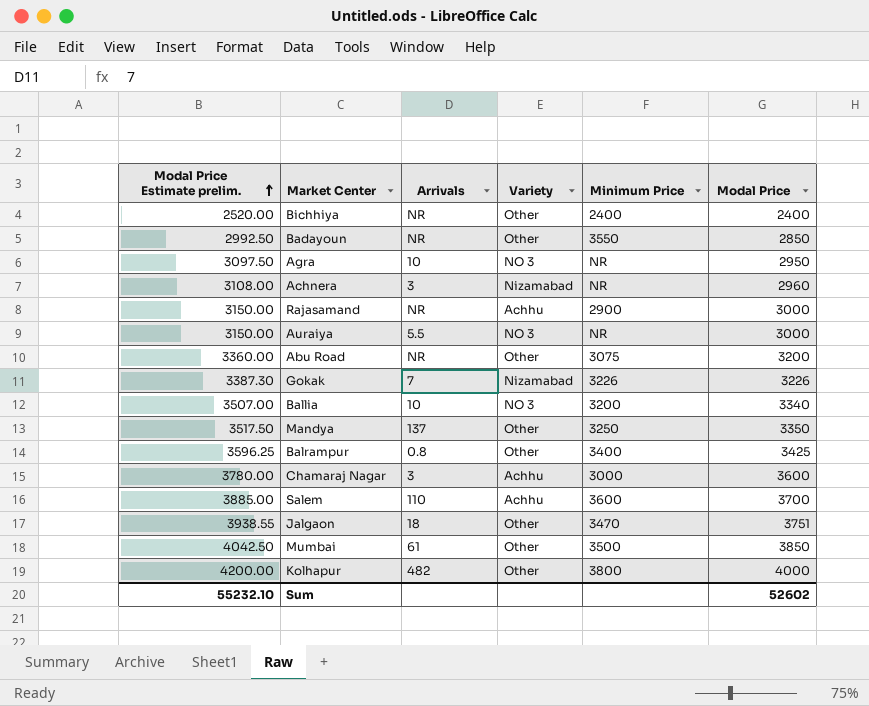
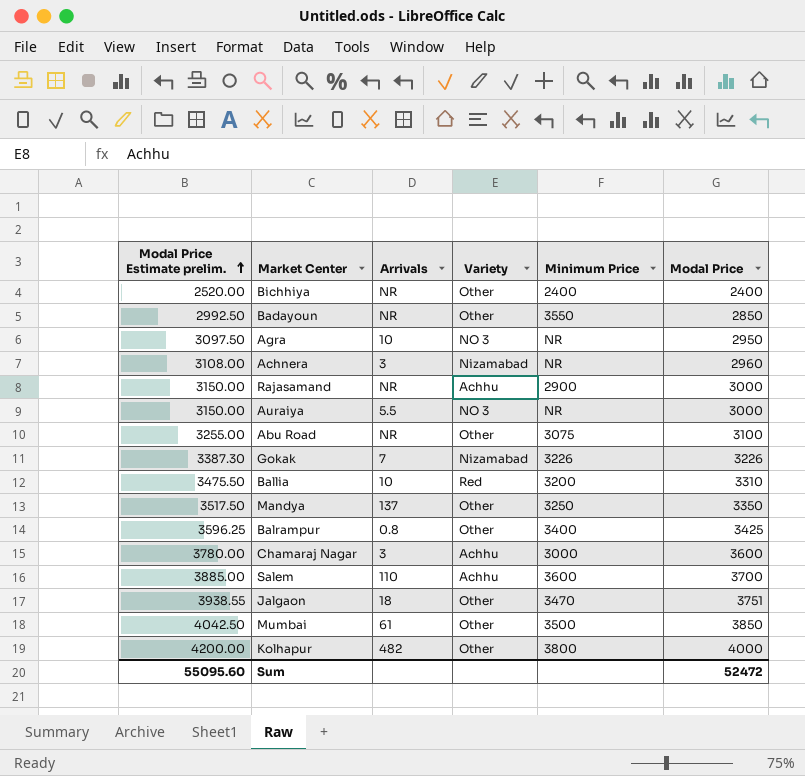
Abu Road | Modal Price Estimate prelim.: 3360.00 -> 3255.00
Abu Road | Modal Price: 3200 -> 3100
Ballia | Modal Price Estimate prelim.: 3507.00 -> 3475.50
Ballia | Variety: NO 3 -> Red
Ballia | Modal Price: 3340 -> 3310
Sum | Modal Price Estimate prelim.: 55232.10 -> 55095.60
Sum | Modal Price: 52602 -> 52472

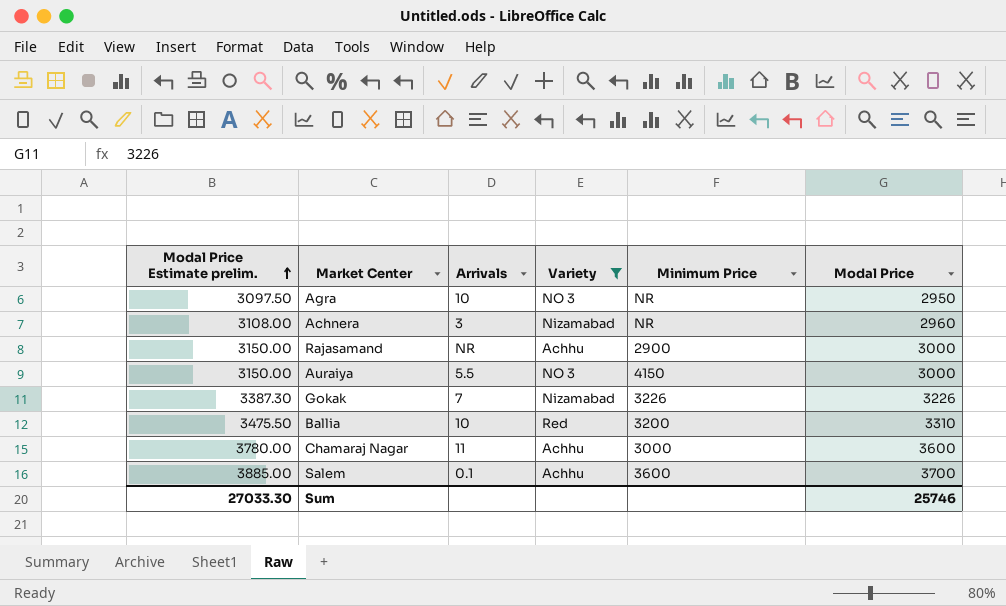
filter: none -> Variety != Other
Auraiya | Minimum Price: NR -> 4150
Chamaraj Nagar | Arrivals: 3 -> 11
Salem | Arrivals: 110 -> 0.1
Sum | Modal Price Estimate prelim.: 55095.60 -> 27033.30
Sum | Modal Price: 52472 -> 25746

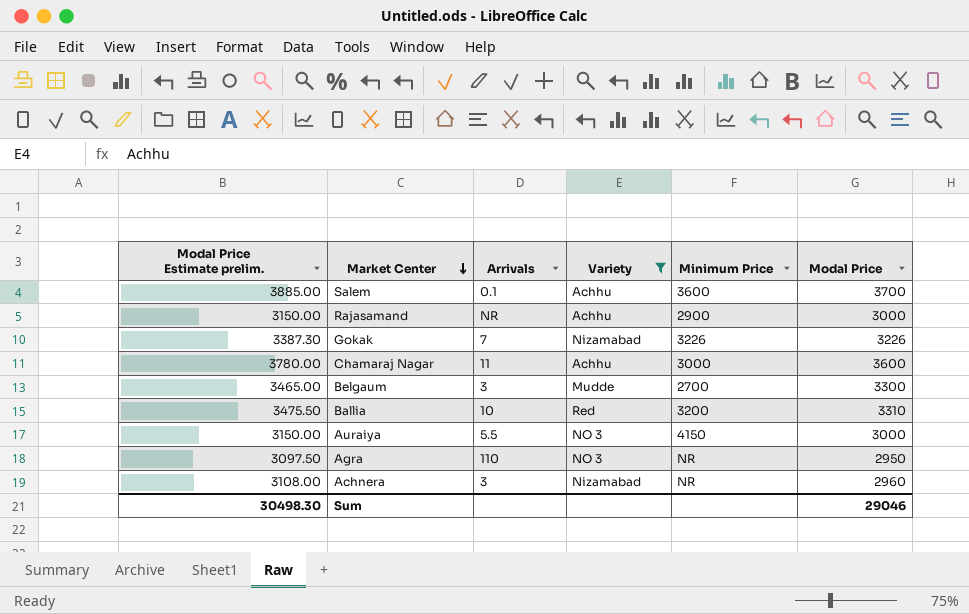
row order: Modal Price Estimate prelim. ascending -> Market Center descending
row Belgaum: none -> 3465.00 | 3 | Mudde | 2700 | 3300
Agra | Arrivals: 10 -> 110
Sum | Modal Price Estimate prelim.: 27033.30 -> 30498.30
Sum | Modal Price: 25746 -> 29046

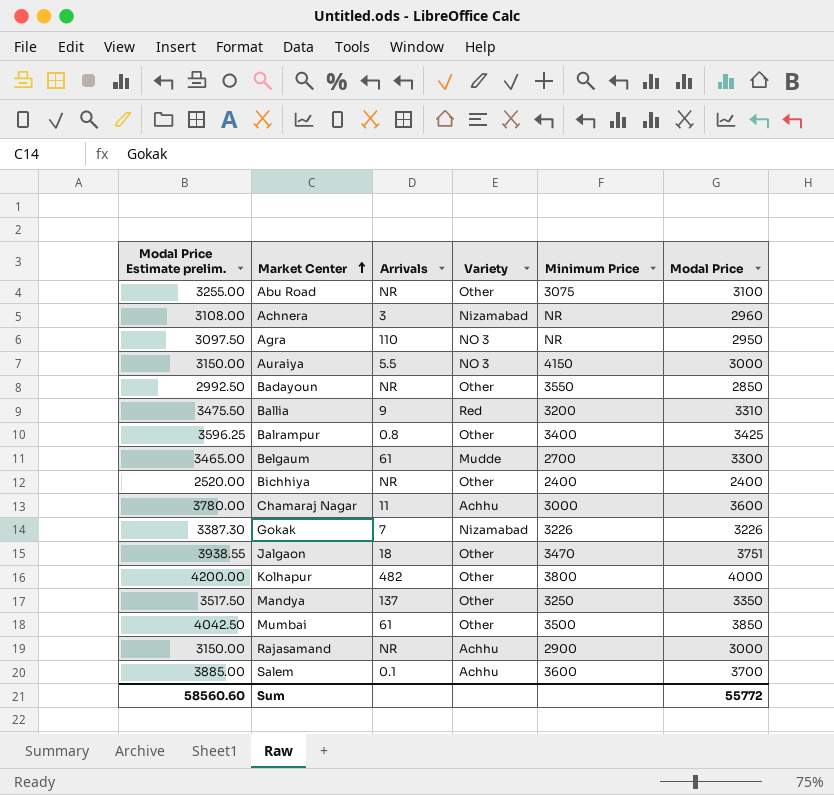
filter: Variety != Other -> none
row order: Market Center descending -> Market Center ascending
Ballia | Arrivals: 10 -> 9
Belgaum | Arrivals: 3 -> 61
Sum | Modal Price Estimate prelim.: 30498.30 -> 58560.60
Sum | Modal Price: 29046 -> 55772

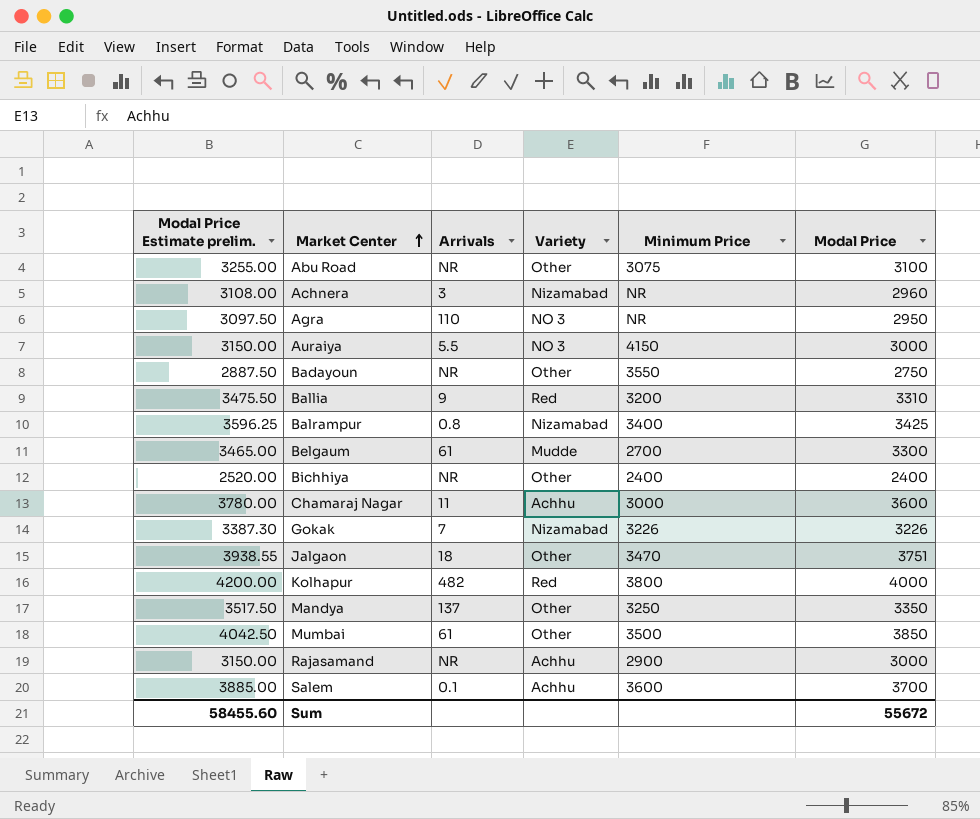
Badayoun | Modal Price Estimate prelim.: 2992.50 -> 2887.50
Badayoun | Modal Price: 2850 -> 2750
Balrampur | Variety: Other -> Nizamabad
Kolhapur | Variety: Other -> Red
Sum | Modal Price Estimate prelim.: 58560.60 -> 58455.60
Sum | Modal Price: 55772 -> 55672

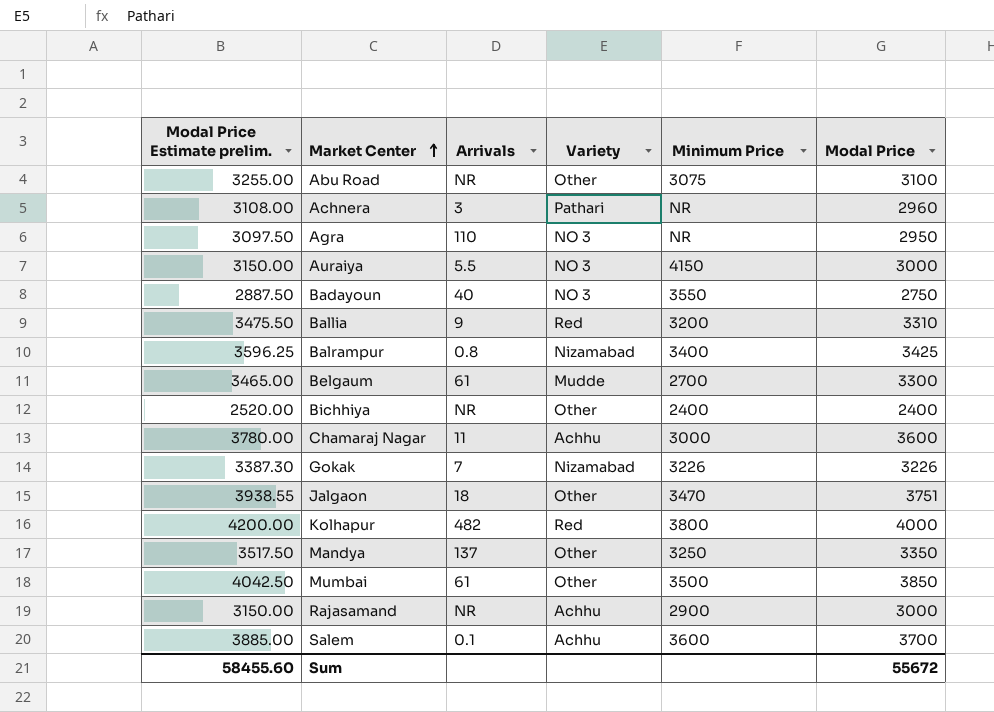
Achnera | Variety: Nizamabad -> Pathari
Badayoun | Arrivals: NR -> 40
Badayoun | Variety: Other -> NO 3

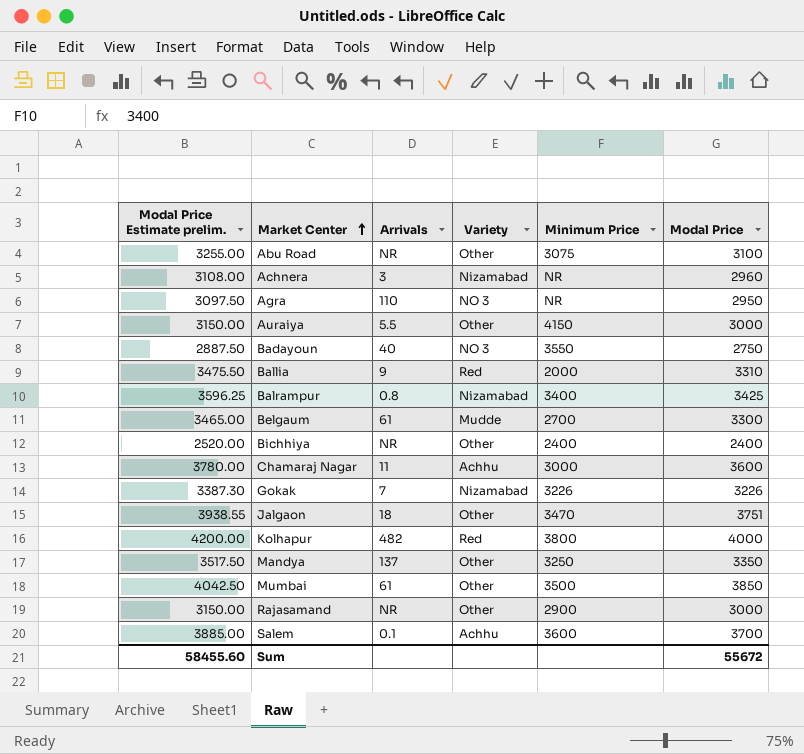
Achnera | Variety: Pathari -> Nizamabad
Auraiya | Variety: NO 3 -> Other
Ballia | Minimum Price: 3200 -> 2000
Rajasamand | Variety: Achhu -> Other

